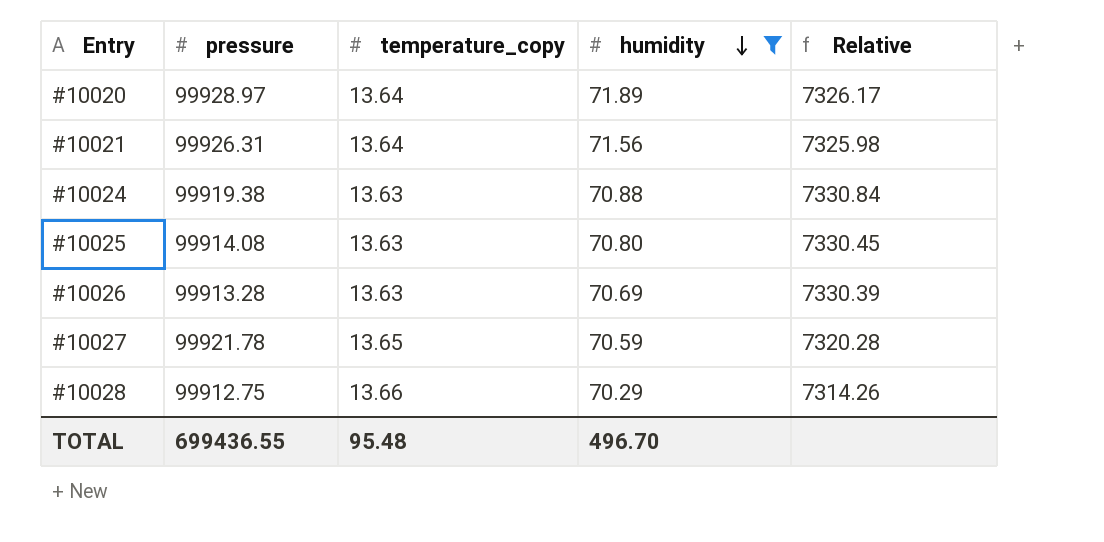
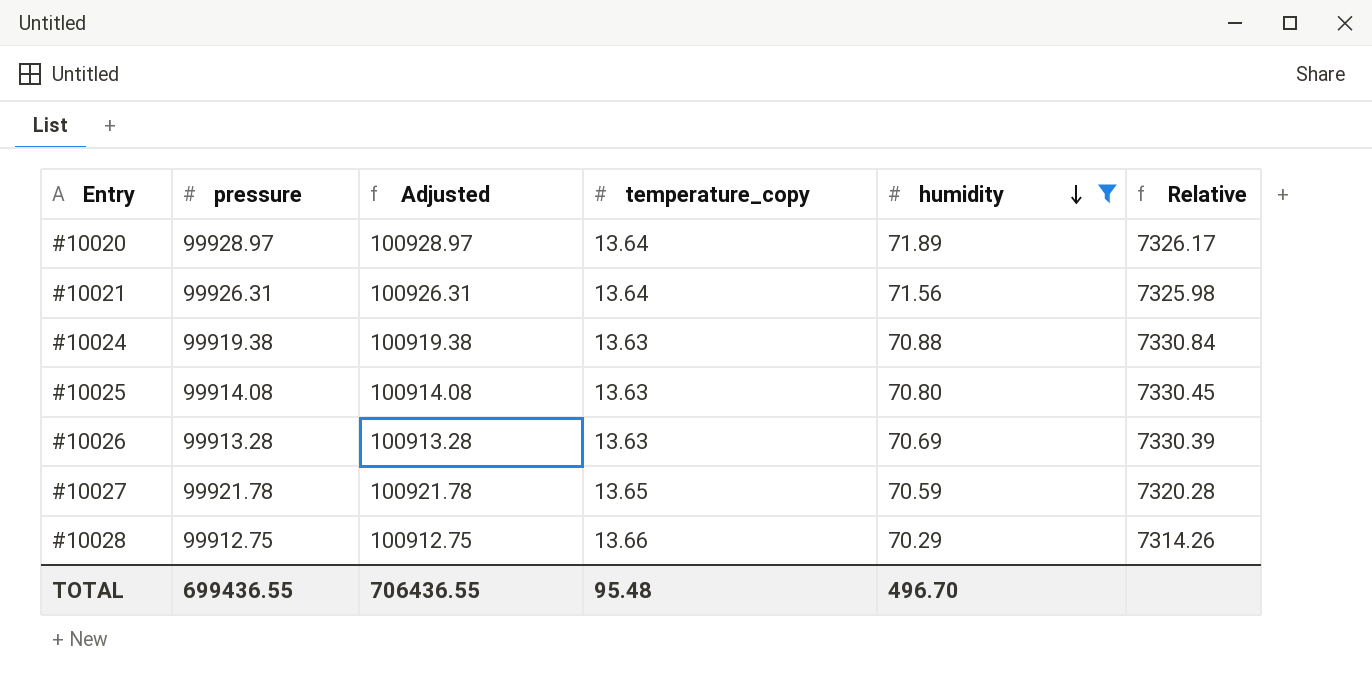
column Adjusted | formula: none -> [pressure] + 1000

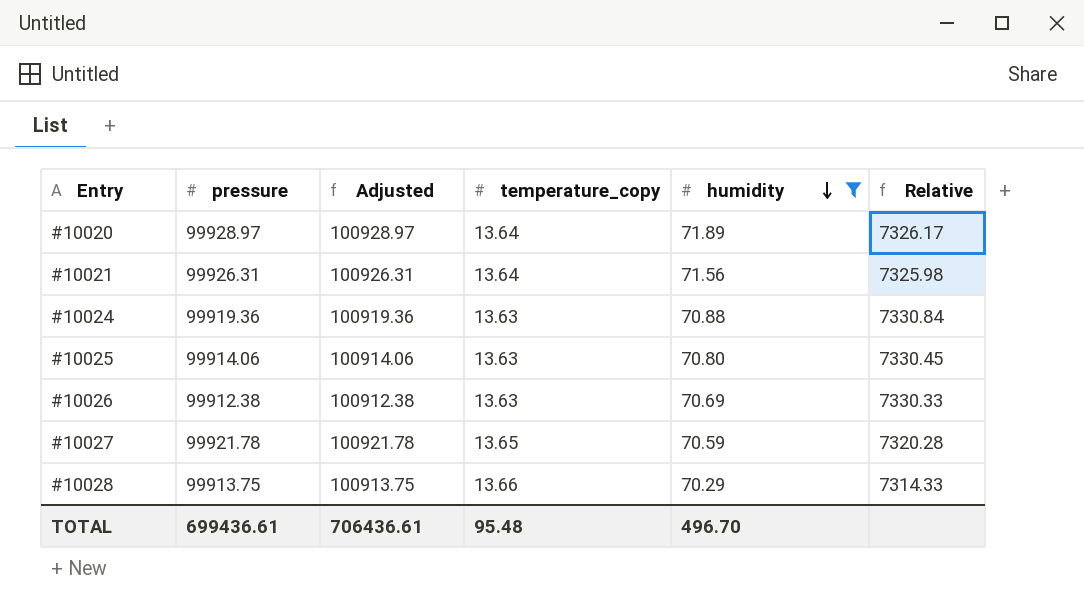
#10024 | pressure: 99919.38 -> 99919.36
#10024 | Adjusted: 100919.38 -> 100919.36
#10025 | pressure: 99914.08 -> 99914.06
#10025 | Adjusted: 100914.08 -> 100914.06
#10026 | pressure: 99913.28 -> 99912.38
#10026 | Adjusted: 100913.28 -> 100912.38
#10026 | Relative: 7330.39 -> 7330.33
#10028 | pressure: 99912.75 -> 99913.75
#10028 | Adjusted: 100912.75 -> 100913.75
#10028 | Relative: 7314.26 -> 7314.33
TOTAL | pressure: 699436.55 -> 699436.61
TOTAL | Adjusted: 706436.55 -> 706436.61

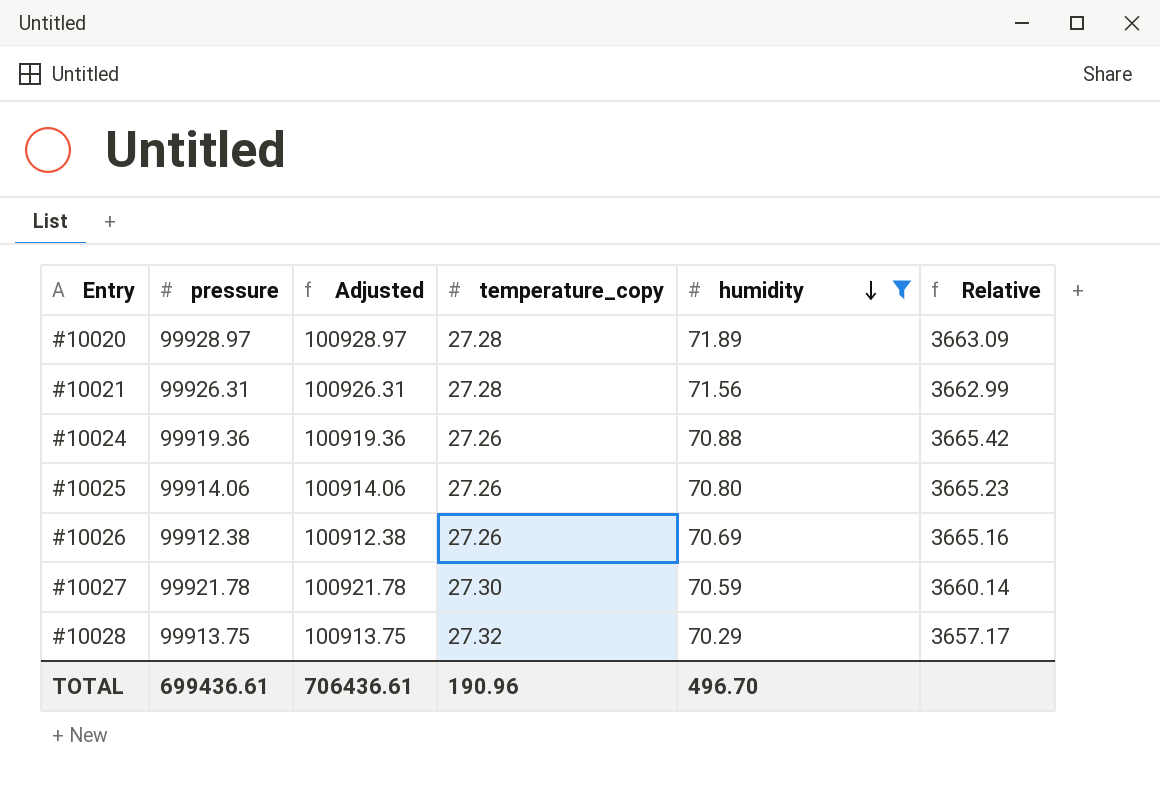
#10020 | temperature_copy: 13.64 -> 27.28
#10020 | Relative: 7326.17 -> 3663.09
#10021 | temperature_copy: 13.64 -> 27.28
#10021 | Relative: 7325.98 -> 3662.99
#10024 | temperature_copy: 13.63 -> 27.26
#10024 | Relative: 7330.84 -> 3665.42
#10025 | temperature_copy: 13.63 -> 27.26
#10025 | Relative: 7330.45 -> 3665.23
#10026 | temperature_copy: 13.63 -> 27.26
#10026 | Relative: 7330.33 -> 3665.16
#10027 | temperature_copy: 13.65 -> 27.30
#10027 | Relative: 7320.28 -> 3660.14
#10028 | temperature_copy: 13.66 -> 27.32
#10028 | Relative: 7314.33 -> 3657.17
TOTAL | temperature_copy: 95.48 -> 190.96

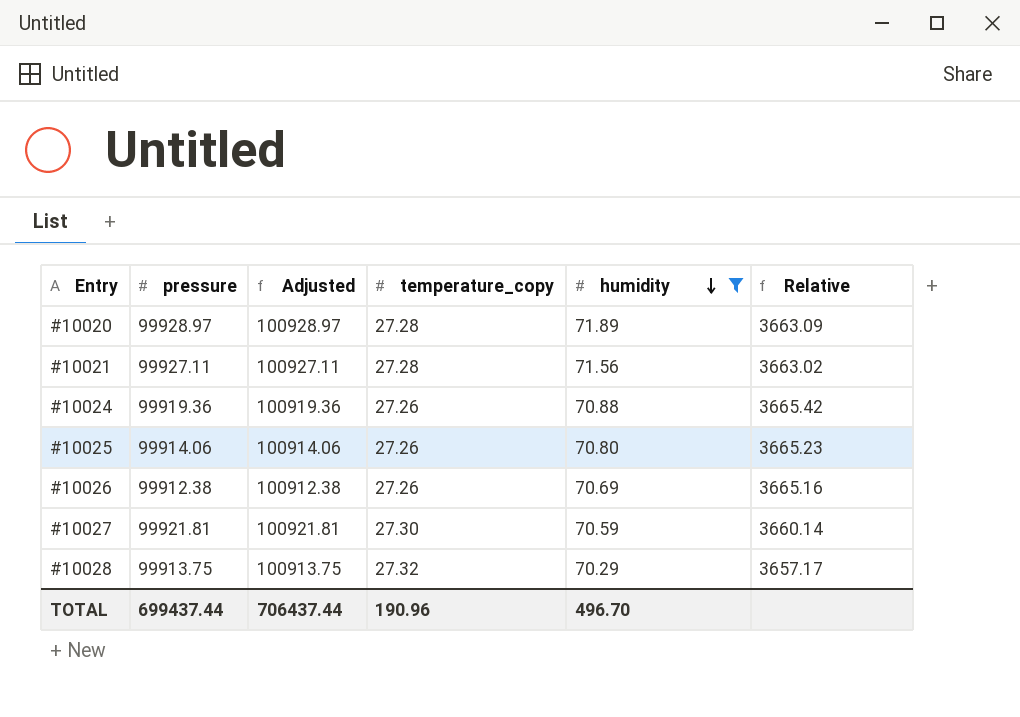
#10021 | pressure: 99926.31 -> 99927.11
#10021 | Adjusted: 100926.31 -> 100927.11
#10021 | Relative: 3662.99 -> 3663.02
#10027 | pressure: 99921.78 -> 99921.81
#10027 | Adjusted: 100921.78 -> 100921.81
TOTAL | pressure: 699436.61 -> 699437.44
TOTAL | Adjusted: 706436.61 -> 706437.44

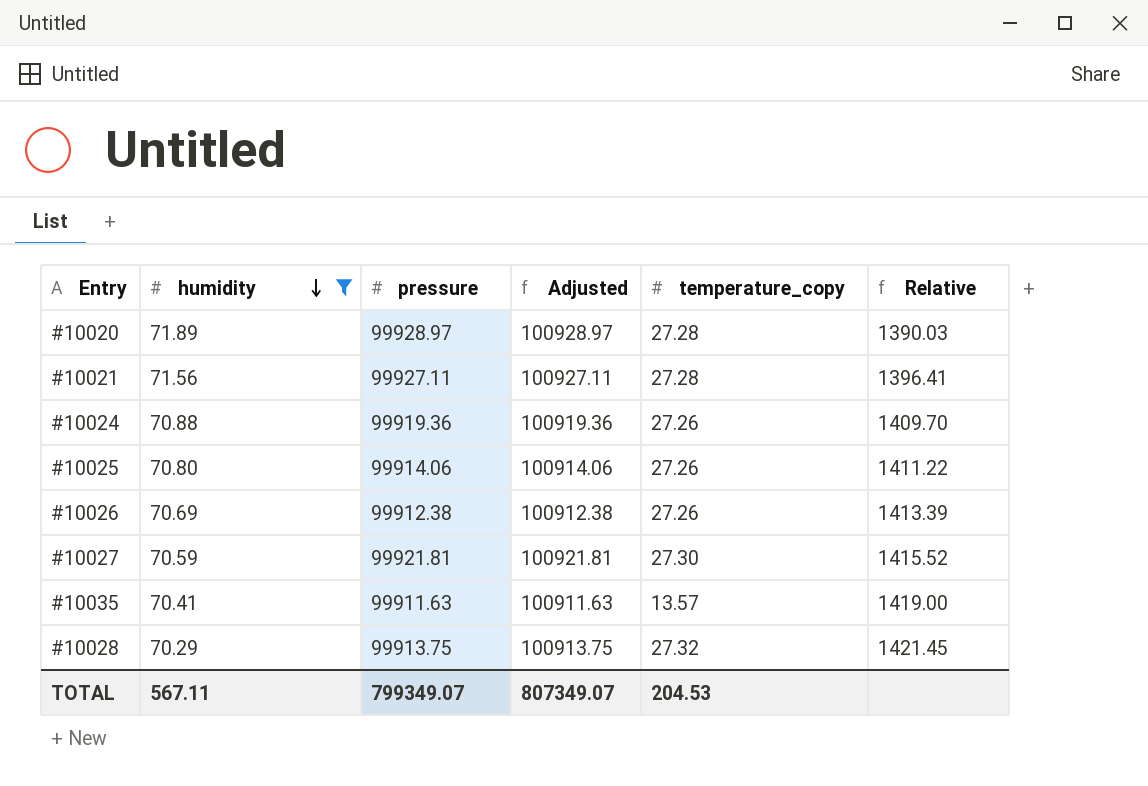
column humidity | position: 5 -> 2
column Relative | formula: [pressure] / [temperature_copy] -> [pressure] / [humidity]
row #10035: none -> 70.41 | 99911.63 | 100911.63 | 13.57 | 1419.00
TOTAL | humidity: 496.70 -> 567.11
TOTAL | pressure: 699437.44 -> 799349.07
TOTAL | Adjusted: 706437.44 -> 807349.07
TOTAL | temperature_copy: 190.96 -> 204.53

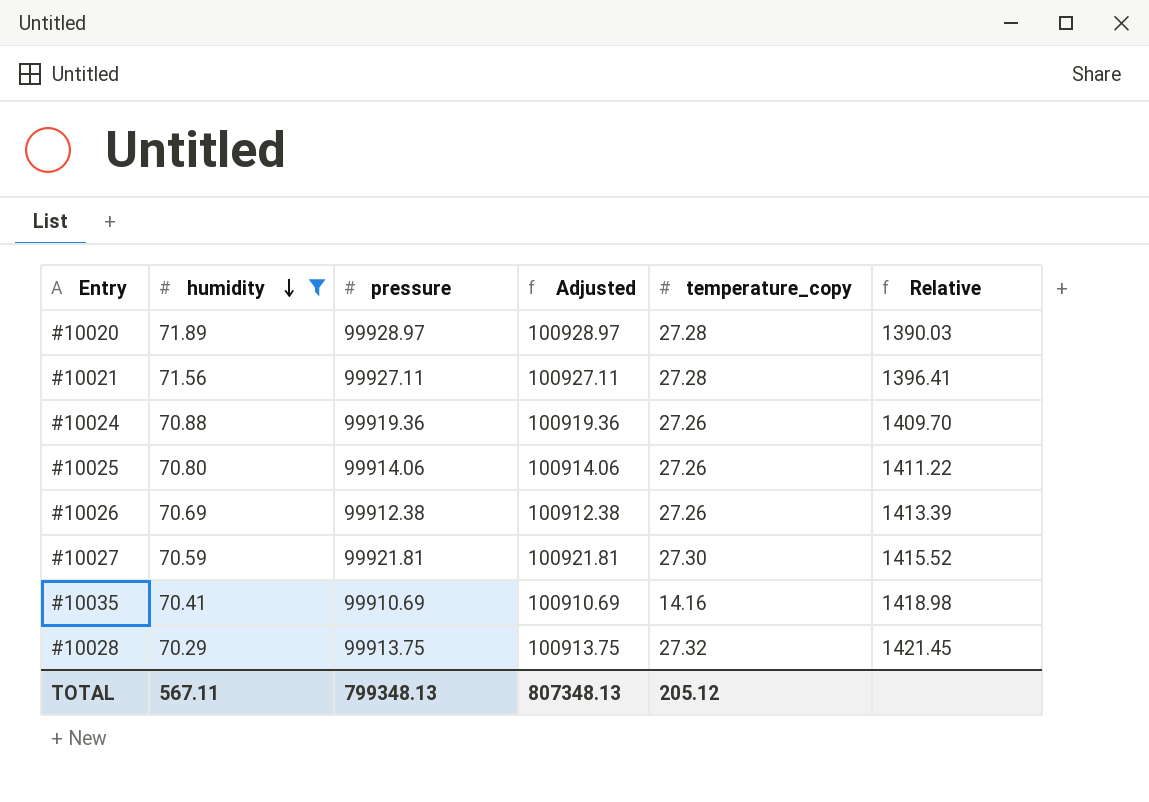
#10035 | pressure: 99911.63 -> 99910.69
#10035 | Adjusted: 100911.63 -> 100910.69
#10035 | temperature_copy: 13.57 -> 14.16
#10035 | Relative: 1419.00 -> 1418.98
TOTAL | pressure: 799349.07 -> 799348.13
TOTAL | Adjusted: 807349.07 -> 807348.13
TOTAL | temperature_copy: 204.53 -> 205.12

